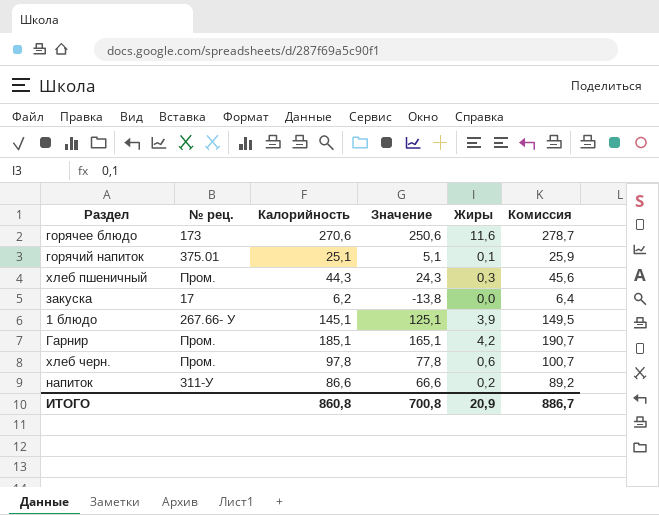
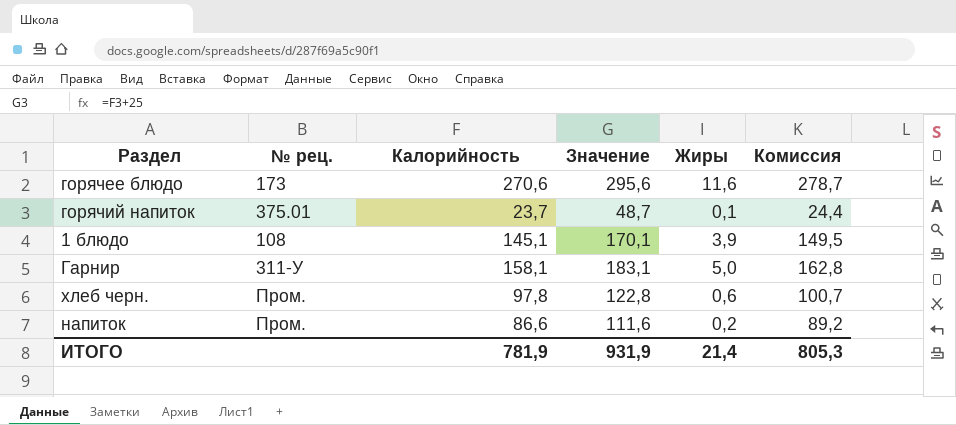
column Значение | formula: [Калорийность] - 20 -> [Калорийность] + 25
row хлеб пшеничный: Пром. | 44,3 | 24,3 | 0,3 | 45,6 -> none
row закуска: 17 | 6,2 | -13,8 | 0,0 | 6,4 -> none
горячий напиток | Калорийность: 25,1 -> 23,7
горячий напиток | Комиссия: 25,9 -> 24,4
1 блюдо | № рец.: 267.66- У -> 108
Гарнир | № рец.: Пром. -> 311-У
Гарнир | Калорийность: 185,1 -> 158,1
Гарнир | Жиры: 4,2 -> 5,0
Гарнир | Комиссия: 190,7 -> 162,8
напиток | № рец.: 311-У -> Пром.
ИТОГО | Калорийность: 860,8 -> 781,9
ИТОГО | Значение: 700,8 -> 931,9
ИТОГО | Жиры: 20,9 -> 21,4
ИТОГО | Комиссия: 886,7 -> 805,3

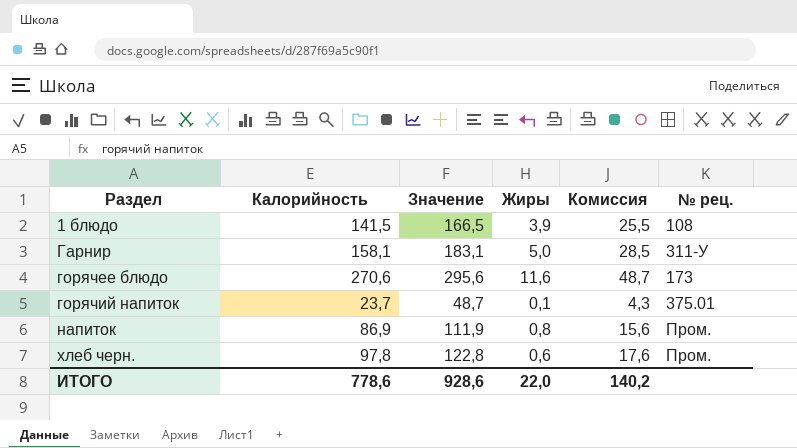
row order: none -> Раздел ascending
column Комиссия | formula: [Калорийность] * 1,03 -> [Калорийность] * 0,18
column № рец. | position: 2 -> 6
1 блюдо | Калорийность: 145,1 -> 141,5
1 блюдо | Значение: 170,1 -> 166,5
напиток | Калорийность: 86,6 -> 86,9
напиток | Значение: 111,6 -> 111,9
напиток | Жиры: 0,2 -> 0,8
ИТОГО | Калорийность: 781,9 -> 778,6
ИТОГО | Значение: 931,9 -> 928,6
ИТОГО | Жиры: 21,4 -> 22,0
ИТОГО | Комиссия: 805,3 -> 140,2

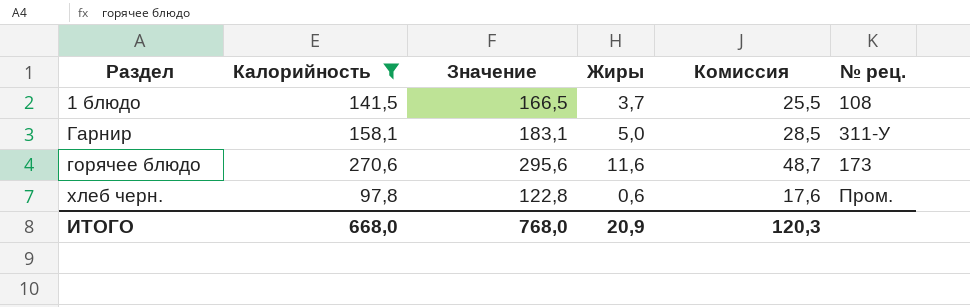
filter: none -> Калорийность >= 97,8
1 блюдо | Жиры: 3,9 -> 3,7
ИТОГО | Калорийность: 778,6 -> 668,0
ИТОГО | Значение: 928,6 -> 768,0
ИТОГО | Жиры: 22,0 -> 20,9
ИТОГО | Комиссия: 140,2 -> 120,3

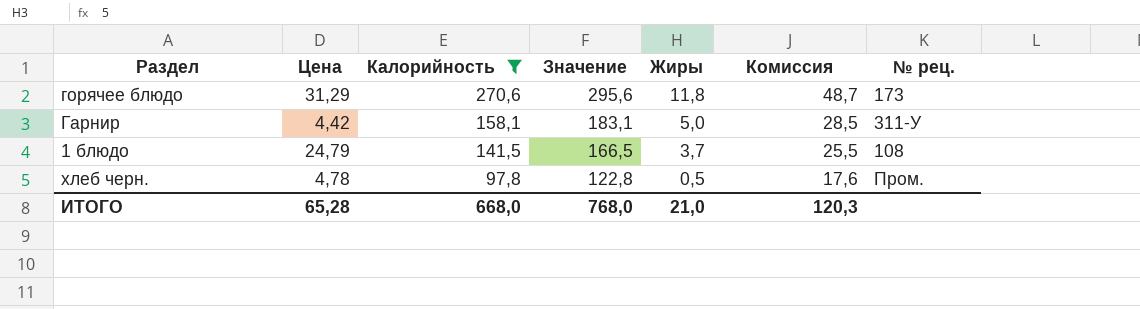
row order: Раздел ascending -> Калорийность descending
column Цена | position: none -> 2
горячее блюдо | Жиры: 11,6 -> 11,8
хлеб черн. | Жиры: 0,6 -> 0,5
ИТОГО | Жиры: 20,9 -> 21,0

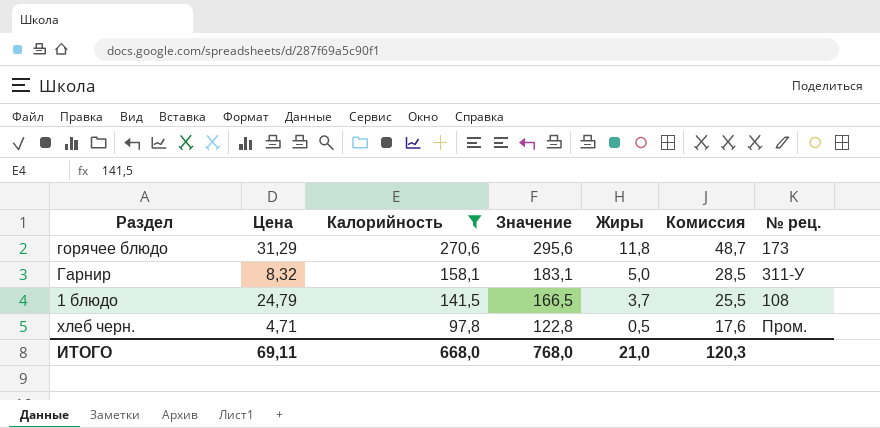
Гарнир | Цена: 4,42 -> 8,32
хлеб черн. | Цена: 4,78 -> 4,71
ИТОГО | Цена: 65,28 -> 69,11

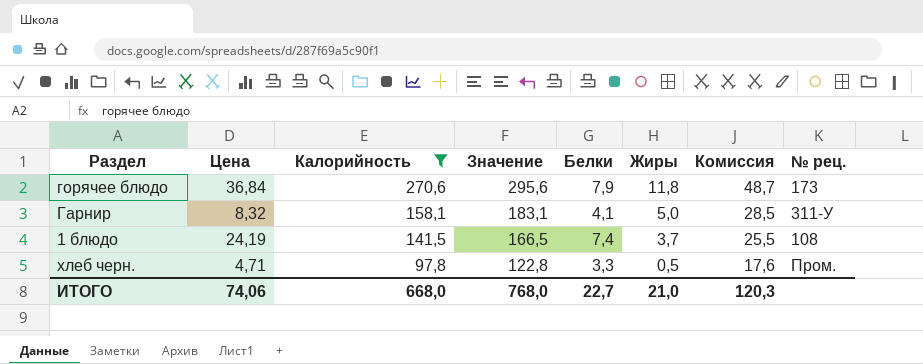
column Белки | position: none -> 5
горячее блюдо | Цена: 31,29 -> 36,84
1 блюдо | Цена: 24,79 -> 24,19
ИТОГО | Цена: 69,11 -> 74,06

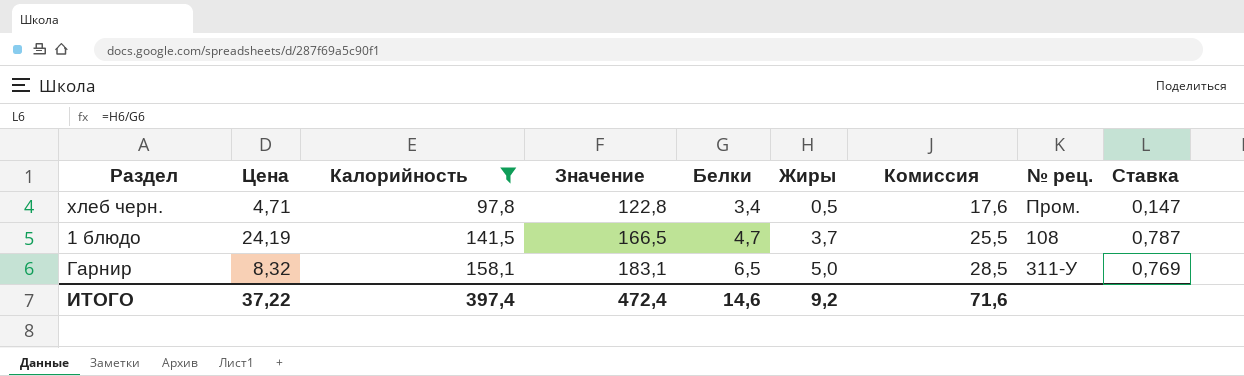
row order: Калорийность descending -> Калорийность ascending
column Ставка | formula: none -> [Жиры] / [Белки]
row горячее блюдо: 36,84 | 270,6 | 295,6 | 7,9 | 11,8 | 48,7 | 173 -> none
хлеб черн. | Белки: 3,3 -> 3,4
1 блюдо | Белки: 7,4 -> 4,7
Гарнир | Белки: 4,1 -> 6,5
ИТОГО | Цена: 74,06 -> 37,22
ИТОГО | Калорийность: 668,0 -> 397,4
ИТОГО | Значение: 768,0 -> 472,4
ИТОГО | Белки: 22,7 -> 14,6
ИТОГО | Жиры: 21,0 -> 9,2
ИТОГО | Комиссия: 120,3 -> 71,6

